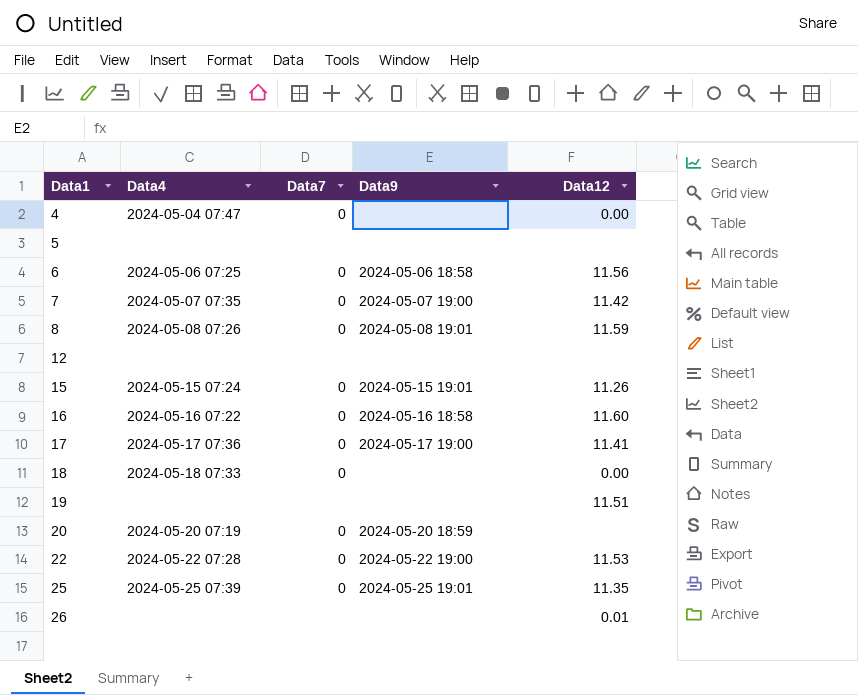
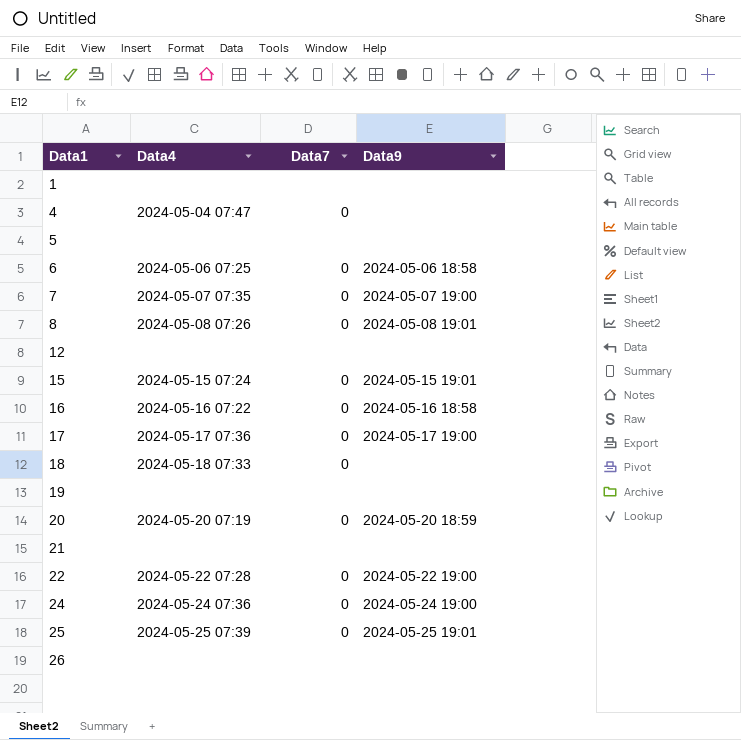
column Data12 | position: 5 -> none
row 1: none -> none | none | none
row 21: none -> none | none | none
row 24: none -> 2024-05-24 07:36 | 0 | 2024-05-24 19:00

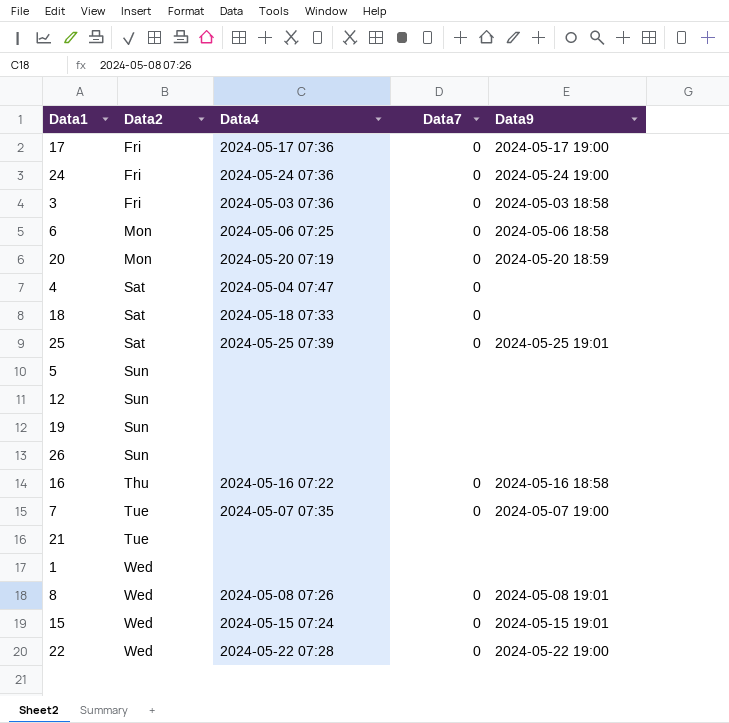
row order: Data1 ascending -> Data2 ascending
column Data2 | position: none -> 2
row 3: none -> Fri | 2024-05-03 07:36 | 0 | 2024-05-03 18:58

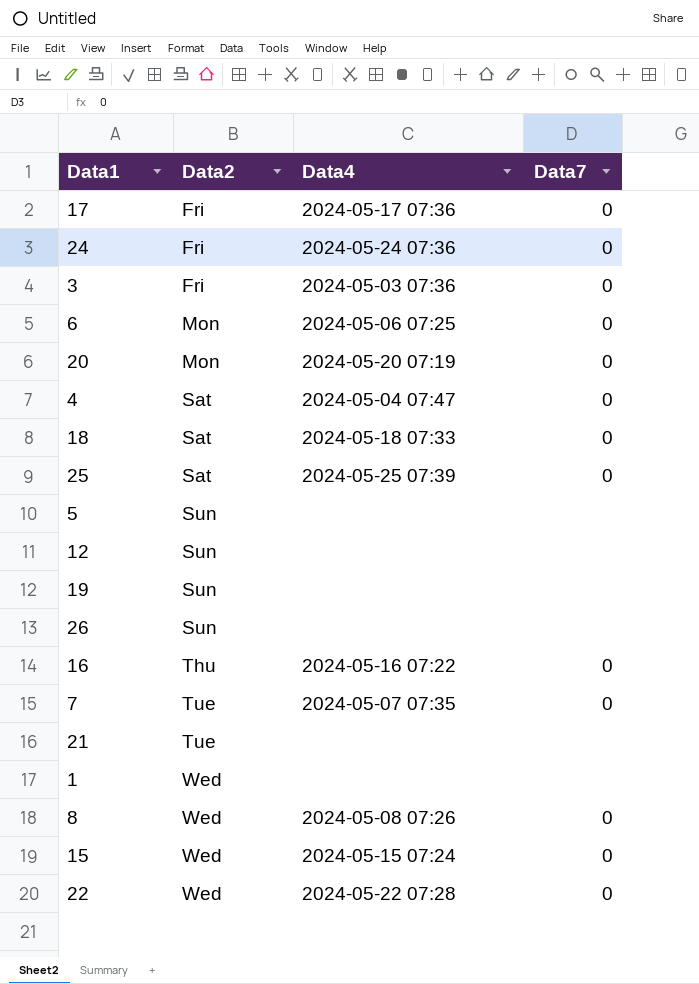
column Data9 | position: 5 -> none

